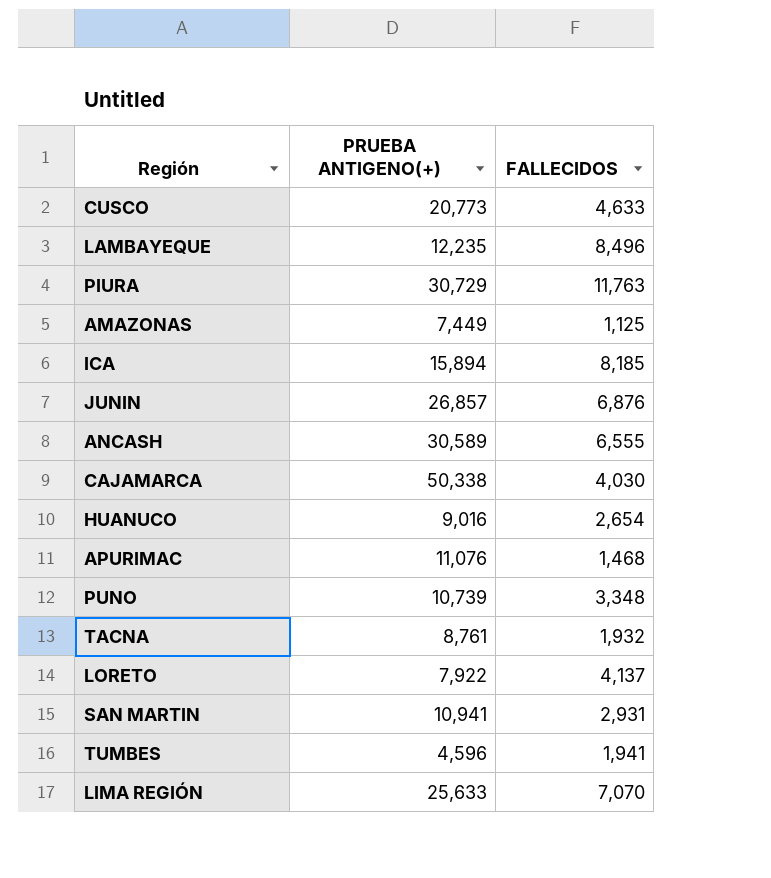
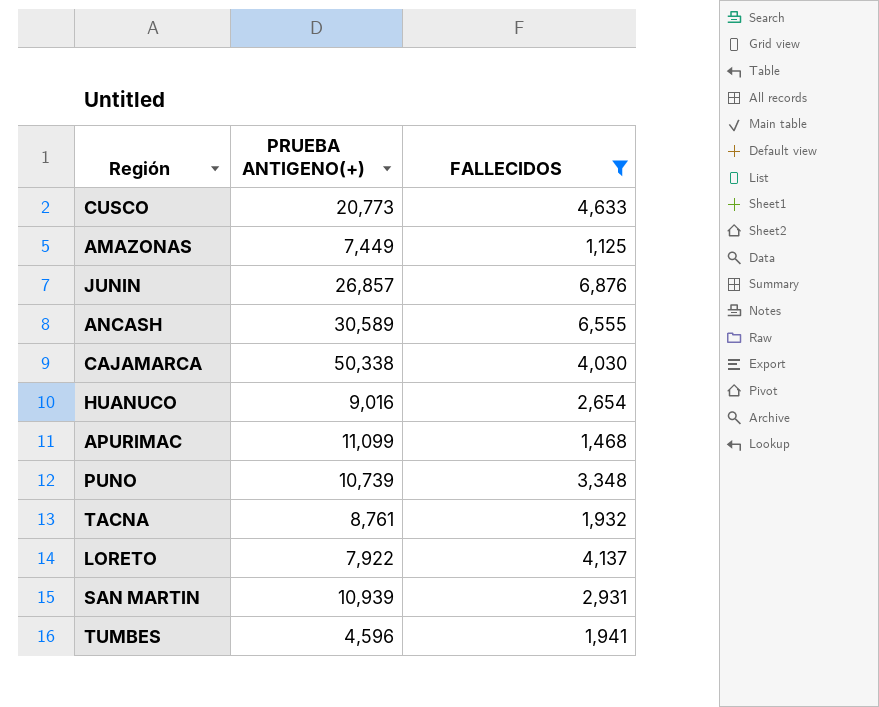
filter: none -> FALLECIDOS <= 6,876
APURIMAC | PRUEBA ANTIGENO(+): 11,076 -> 11,099
SAN MARTIN | PRUEBA ANTIGENO(+): 10,941 -> 10,939

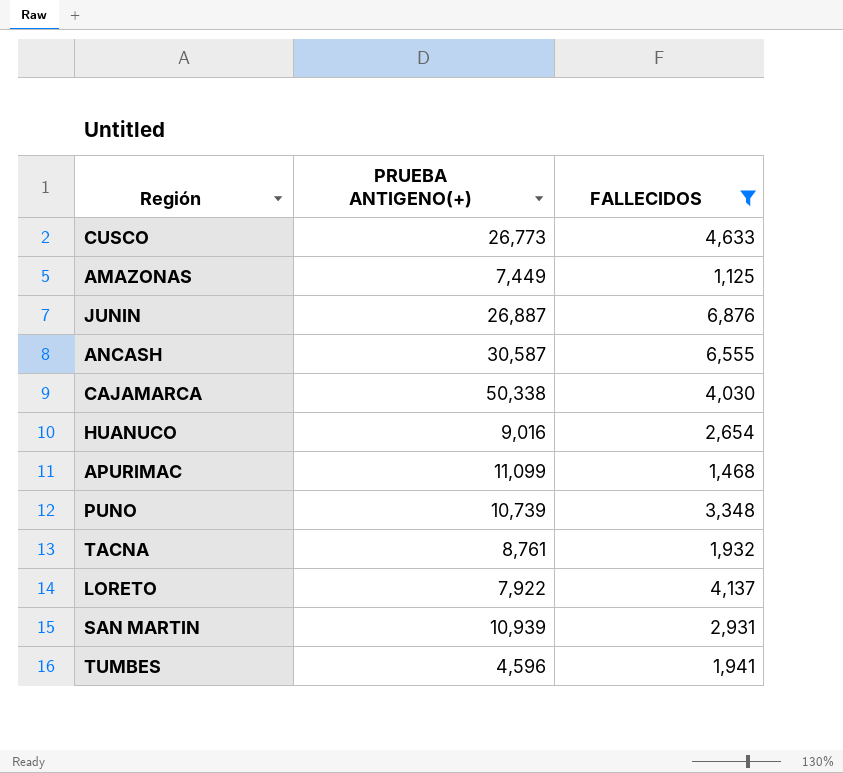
CUSCO | PRUEBA ANTIGENO(+): 20,773 -> 26,773
JUNIN | PRUEBA ANTIGENO(+): 26,857 -> 26,887
ANCASH | PRUEBA ANTIGENO(+): 30,589 -> 30,587

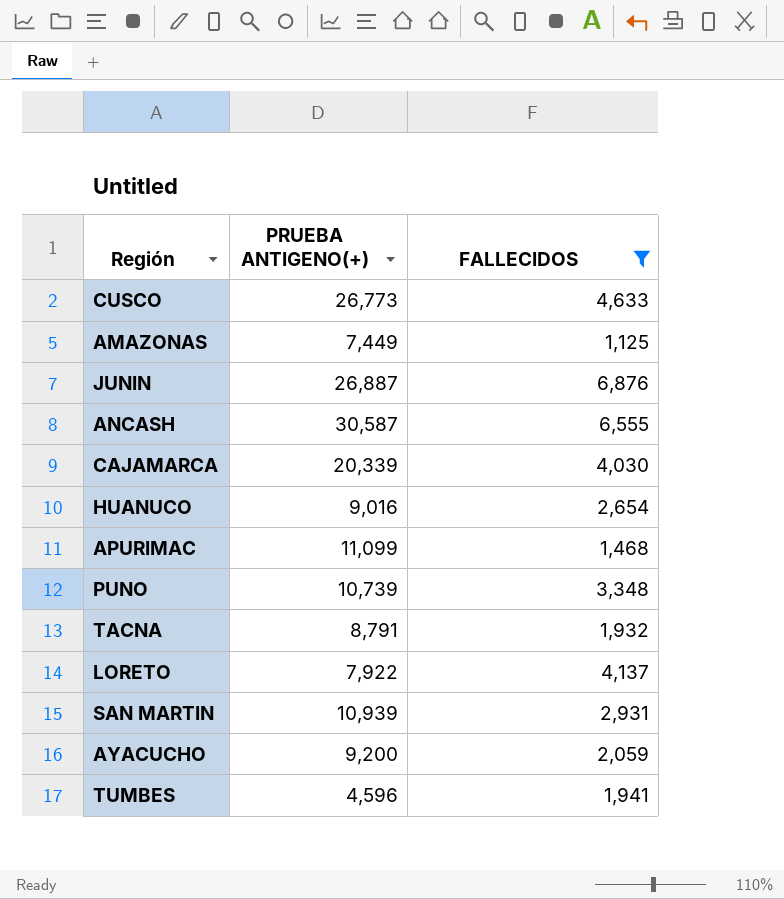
CAJAMARCA | PRUEBA ANTIGENO(+): 50,338 -> 20,339
TACNA | PRUEBA ANTIGENO(+): 8,761 -> 8,791
row AYACUCHO: none -> 9,200 | 2,059

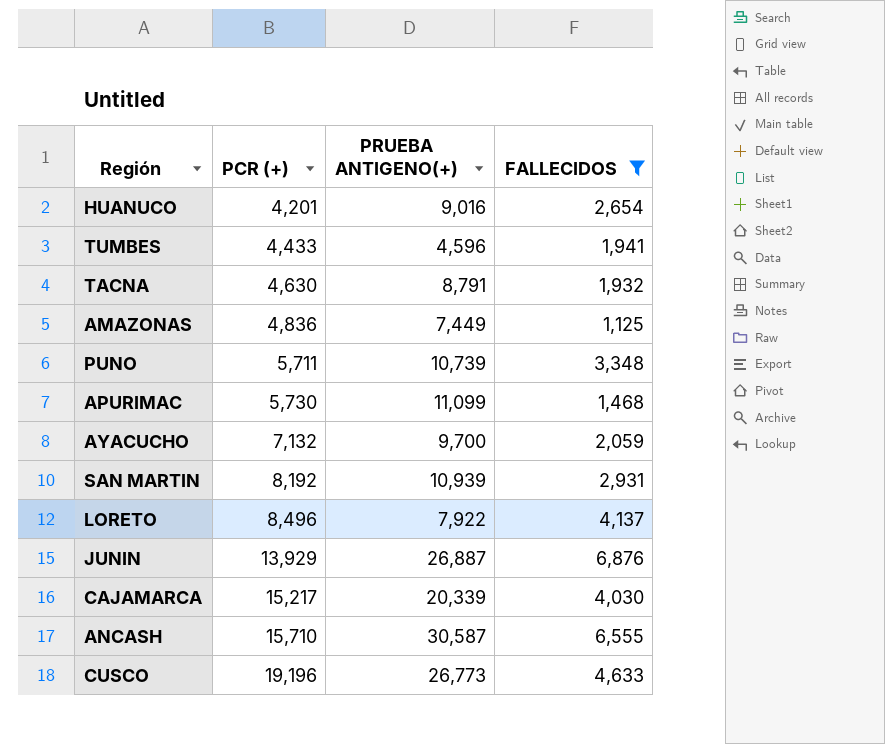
row order: none -> PCR (+) ascending
column PCR (+) | position: none -> 2
AYACUCHO | PRUEBA ANTIGENO(+): 9,200 -> 9,700

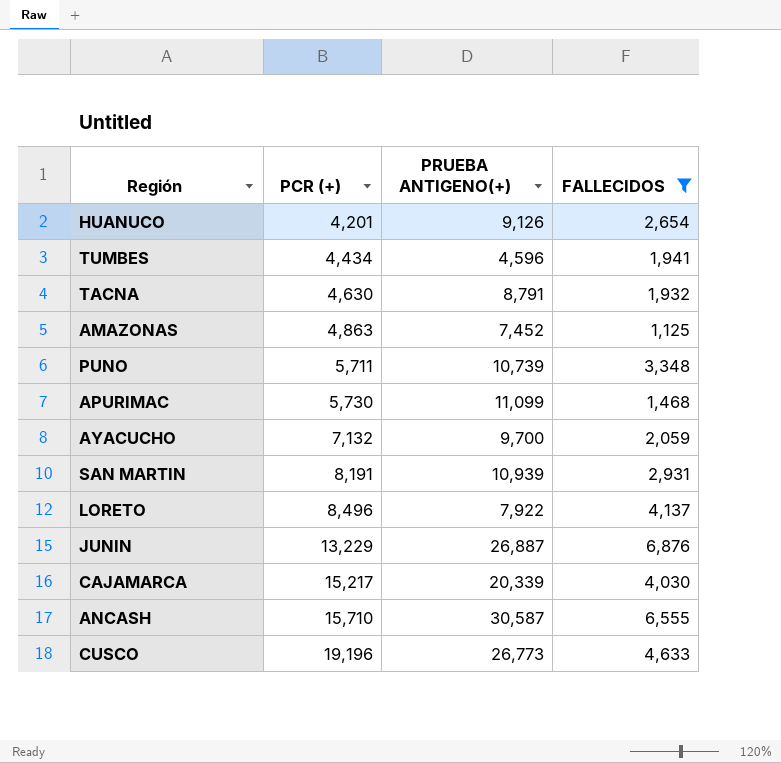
HUANUCO | PRUEBA ANTIGENO(+): 9,016 -> 9,126
TUMBES | PCR (+): 4,433 -> 4,434
AMAZONAS | PCR (+): 4,836 -> 4,863
AMAZONAS | PRUEBA ANTIGENO(+): 7,449 -> 7,452
SAN MARTIN | PCR (+): 8,192 -> 8,191
JUNIN | PCR (+): 13,929 -> 13,229

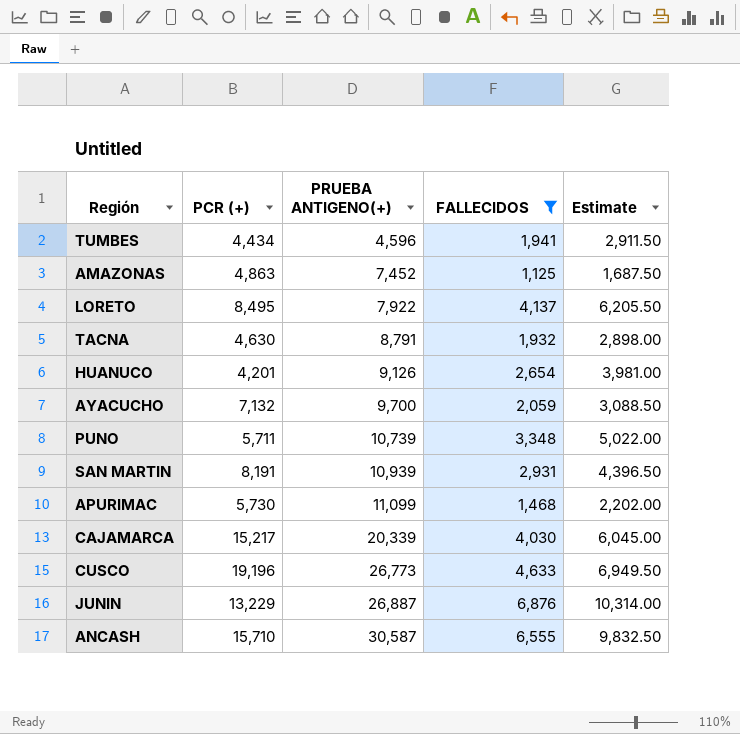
row order: PCR (+) ascending -> PRUEBA ANTIGENO(+) ascending
column Estimate | formula: none -> [FALLECIDOS] * 1.5
LORETO | PCR (+): 8,496 -> 8,495

